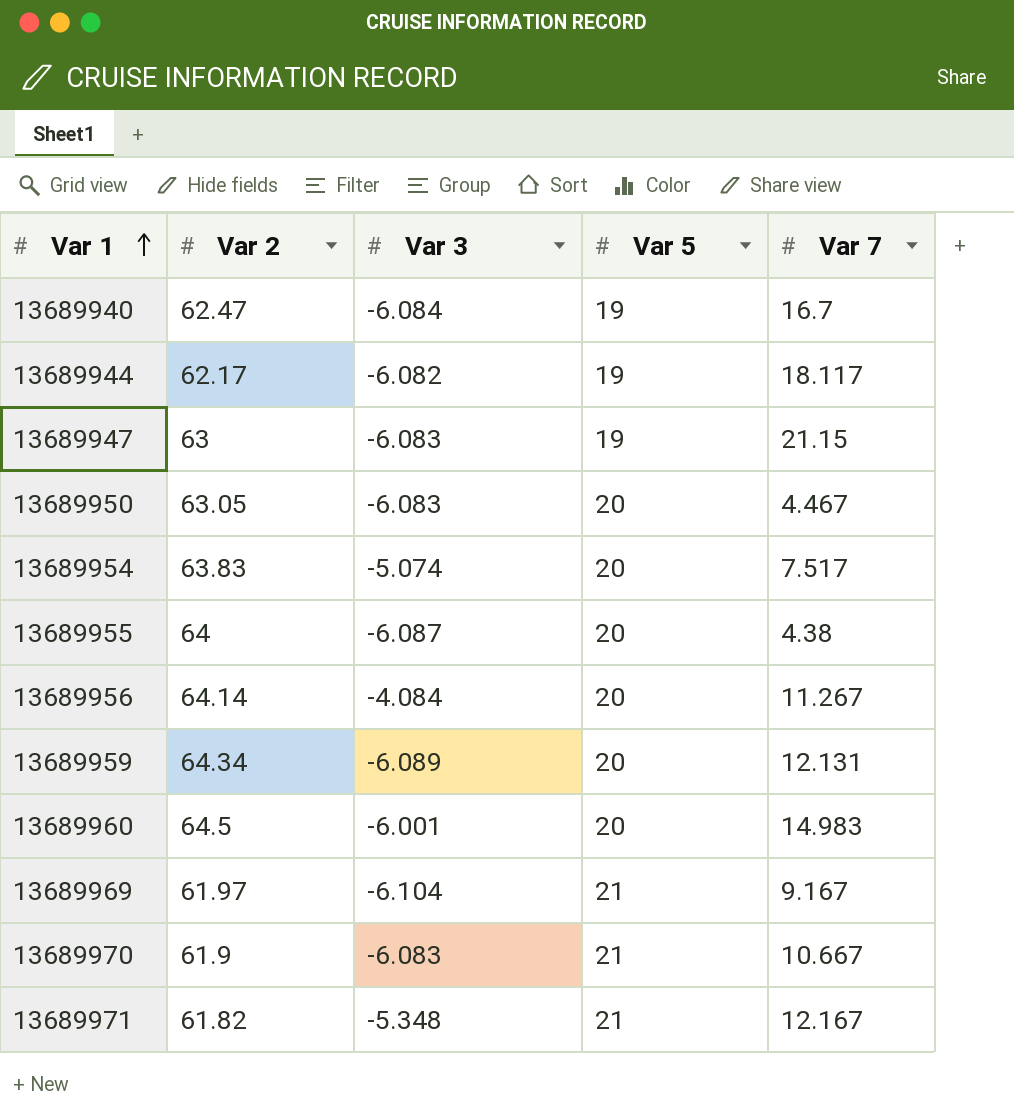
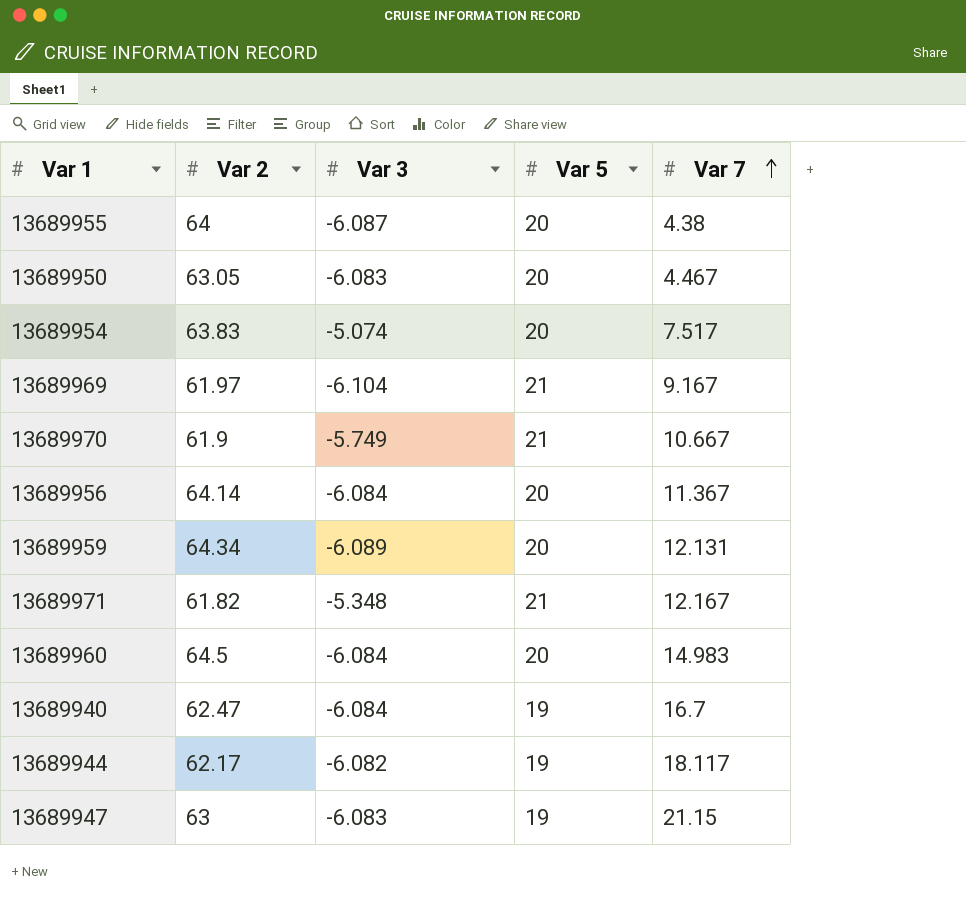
row order: Var 1 ascending -> Var 7 ascending
13689970 | Var 3: -6.083 -> -5.749
13689956 | Var 3: -4.084 -> -6.084
13689956 | Var 7: 11.267 -> 11.367
13689960 | Var 3: -6.001 -> -6.084

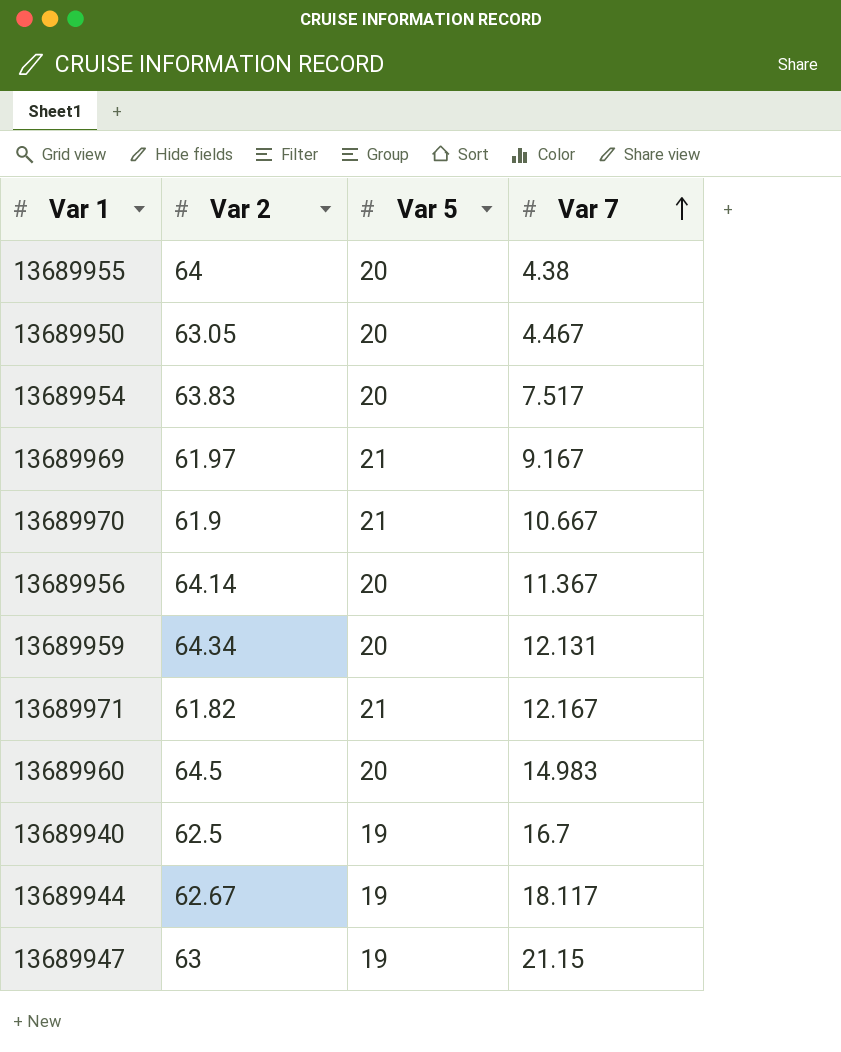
column Var 3 | position: 3 -> none
13689940 | Var 2: 62.47 -> 62.5
13689944 | Var 2: 62.17 -> 62.67

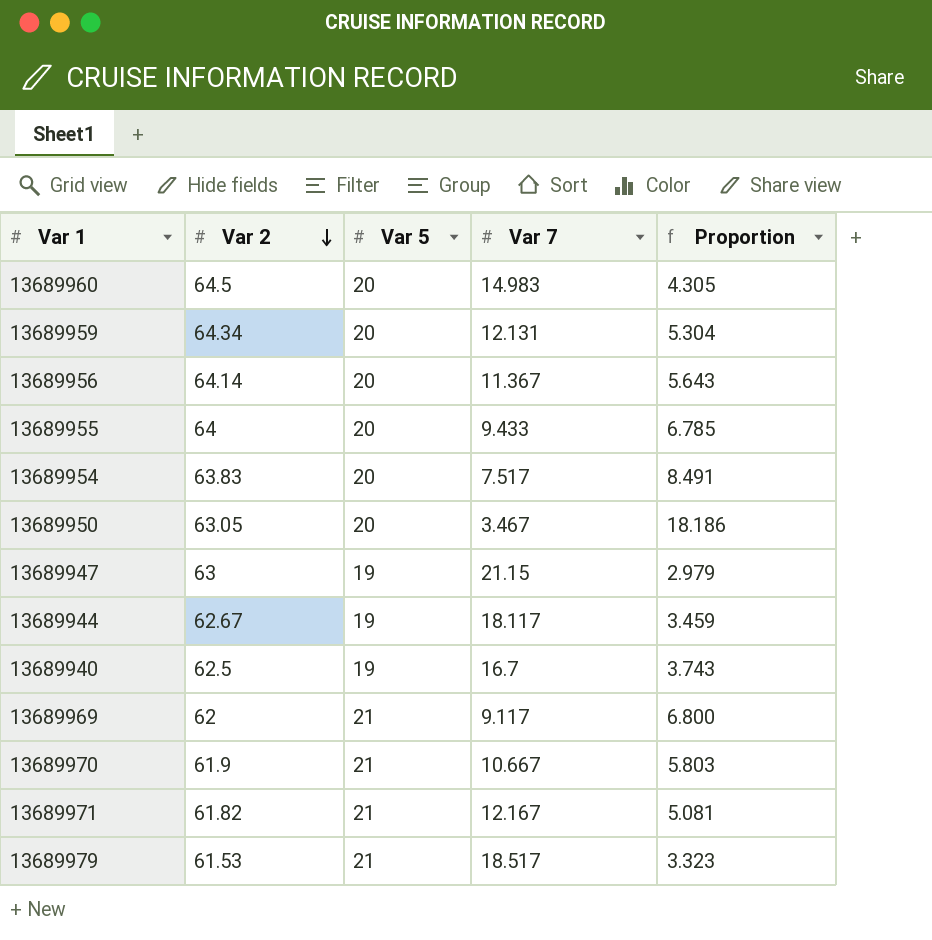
row order: Var 7 ascending -> Var 2 descending
column Proportion | formula: none -> [Var 2] / [Var 7]
13689955 | Var 7: 4.38 -> 9.433
13689950 | Var 7: 4.467 -> 3.467
13689969 | Var 2: 61.97 -> 62
13689969 | Var 7: 9.167 -> 9.117
row 13689979: none -> 61.53 | 21 | 18.517 | 3.323

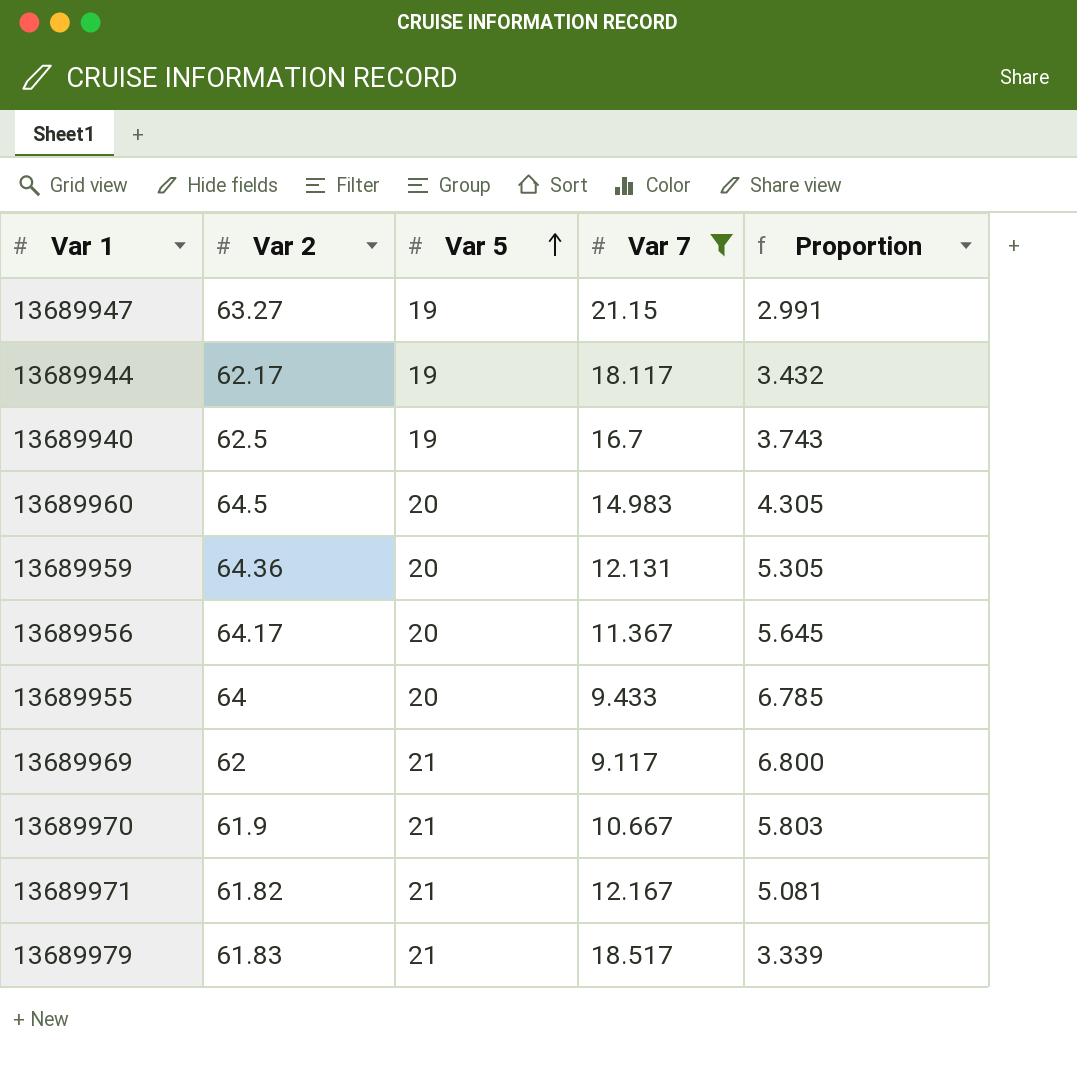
filter: none -> Var 7 >= 9.117
row order: Var 2 descending -> Var 5 ascending
13689947 | Var 2: 63 -> 63.27
13689947 | Proportion: 2.979 -> 2.991
13689944 | Var 2: 62.67 -> 62.17
13689944 | Proportion: 3.459 -> 3.432
13689959 | Var 2: 64.34 -> 64.36
13689959 | Proportion: 5.304 -> 5.305
13689956 | Var 2: 64.14 -> 64.17
13689956 | Proportion: 5.643 -> 5.645
13689979 | Var 2: 61.53 -> 61.83
13689979 | Proportion: 3.323 -> 3.339

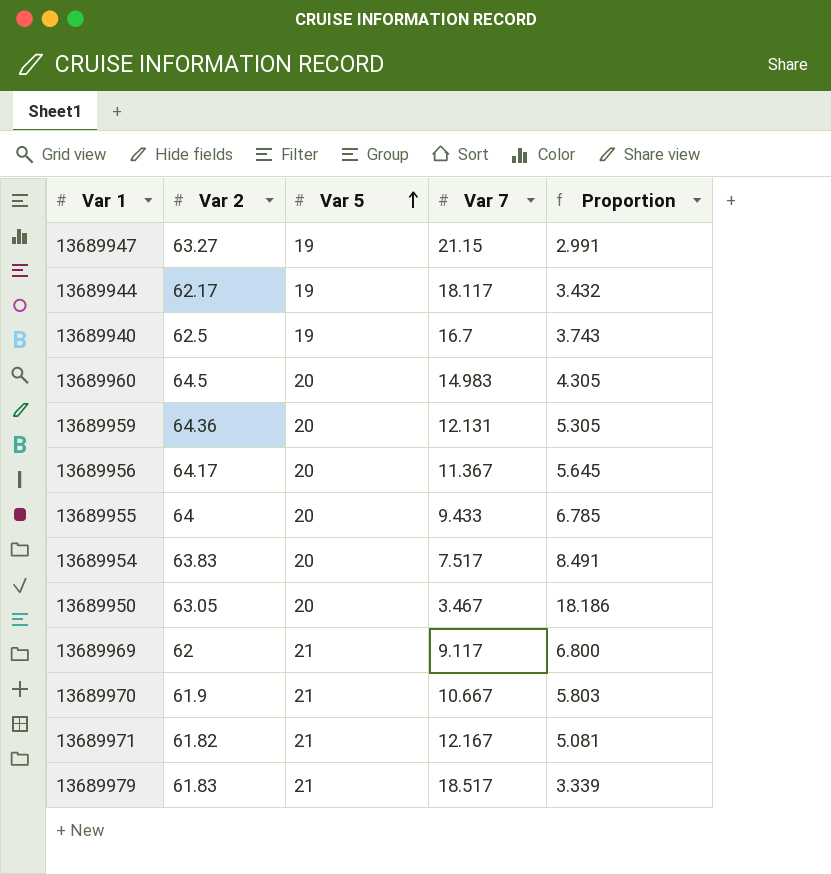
filter: Var 7 >= 9.117 -> none

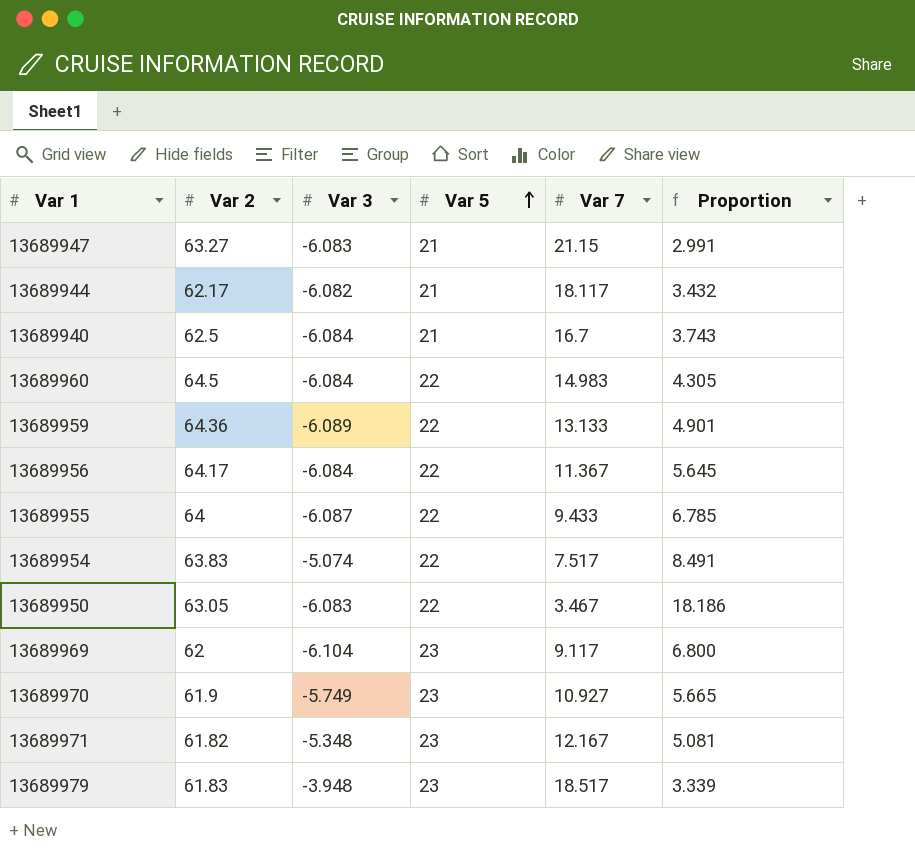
column Var 3 | position: none -> 3
13689947 | Var 5: 19 -> 21
13689944 | Var 5: 19 -> 21
13689940 | Var 5: 19 -> 21
13689960 | Var 5: 20 -> 22
13689959 | Var 5: 20 -> 22
13689959 | Var 7: 12.131 -> 13.133
13689959 | Proportion: 5.305 -> 4.901
13689956 | Var 5: 20 -> 22
13689955 | Var 5: 20 -> 22
13689954 | Var 5: 20 -> 22
13689950 | Var 5: 20 -> 22
13689969 | Var 5: 21 -> 23
13689970 | Var 5: 21 -> 23
13689970 | Var 7: 10.667 -> 10.927
13689970 | Proportion: 5.803 -> 5.665
13689971 | Var 5: 21 -> 23
13689979 | Var 5: 21 -> 23

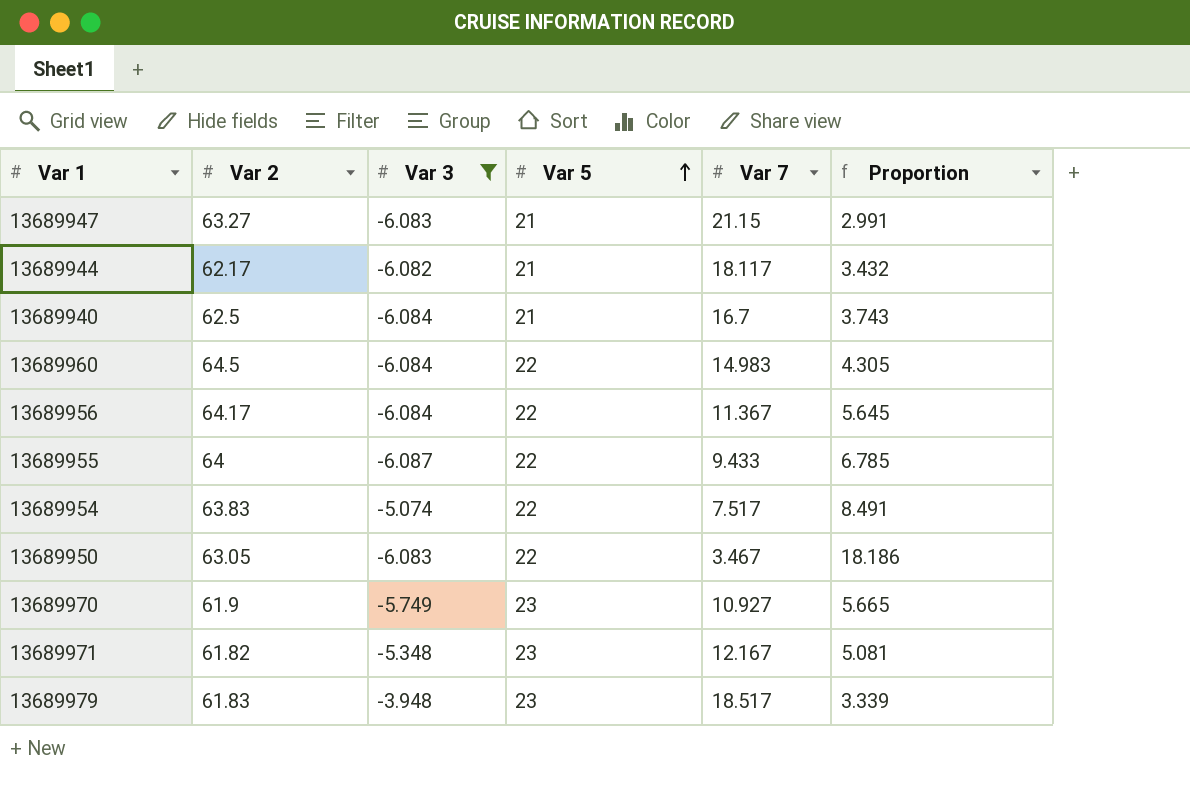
filter: none -> Var 3 >= -6.087

